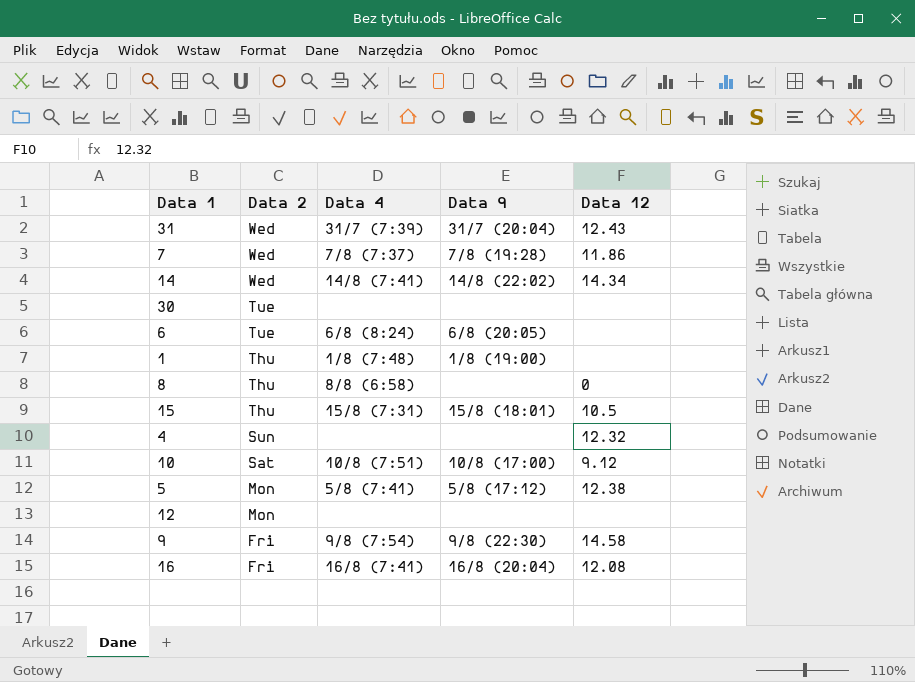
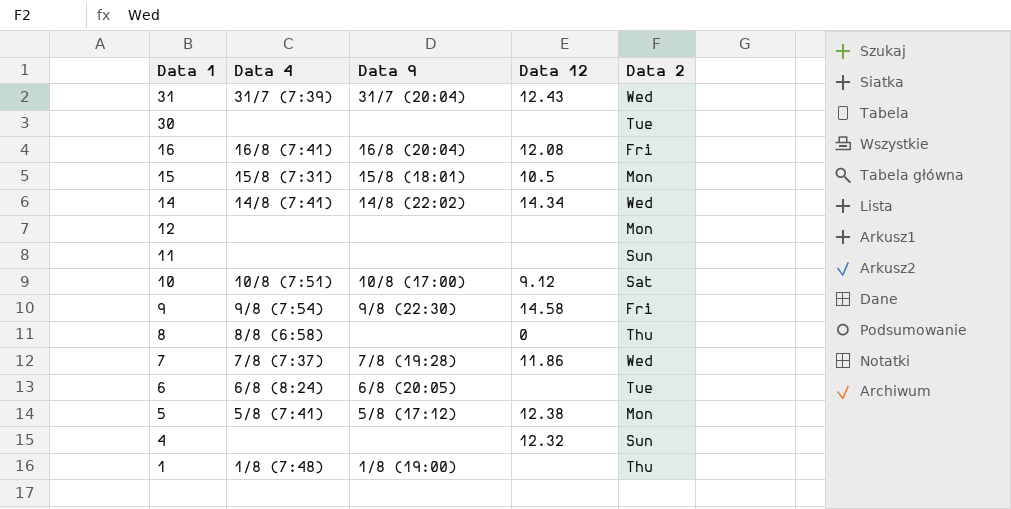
row order: Data 2 descending -> Data 1 descending
column Data 2 | position: 2 -> 5
15 | Data 2: Thu -> Mon
row 11: none -> none | none | none | Sun

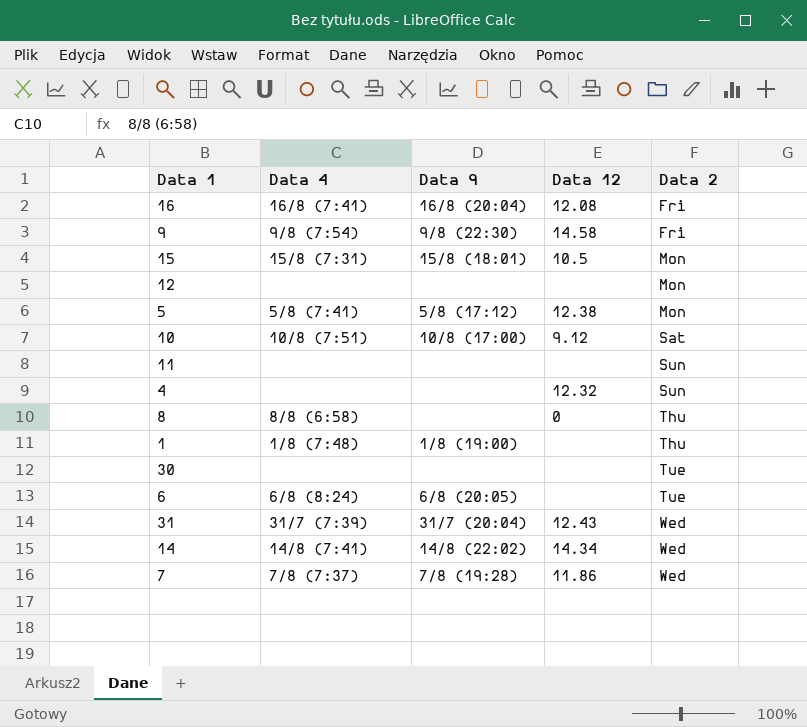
row order: Data 1 descending -> Data 2 ascending

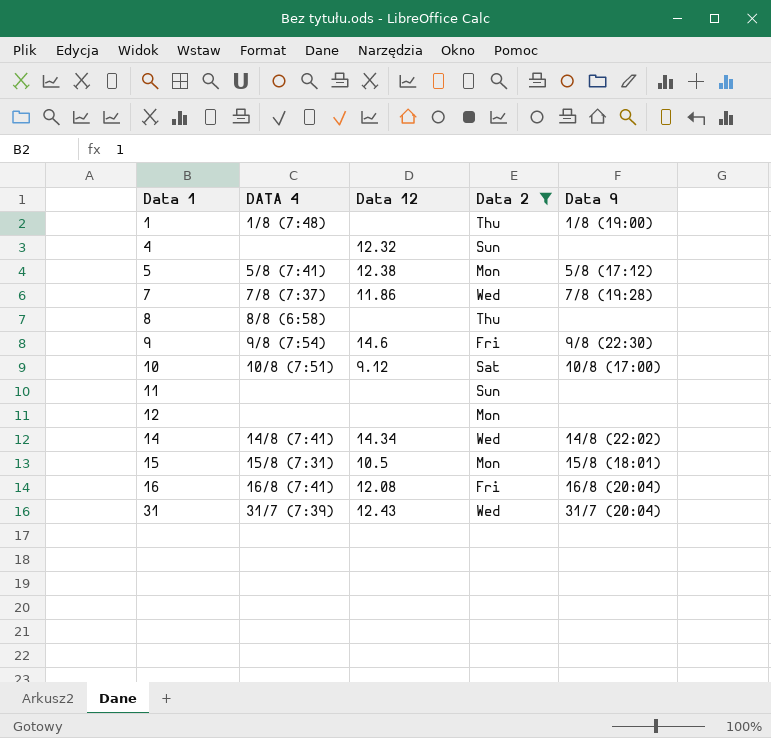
filter: none -> Data 2 != Tue
row order: Data 2 ascending -> Data 1 ascending
column name: Data 4 -> DATA 4
column Data 9 | position: 3 -> 5
8 | Data 12: 0 -> none
9 | Data 12: 14.58 -> 14.6

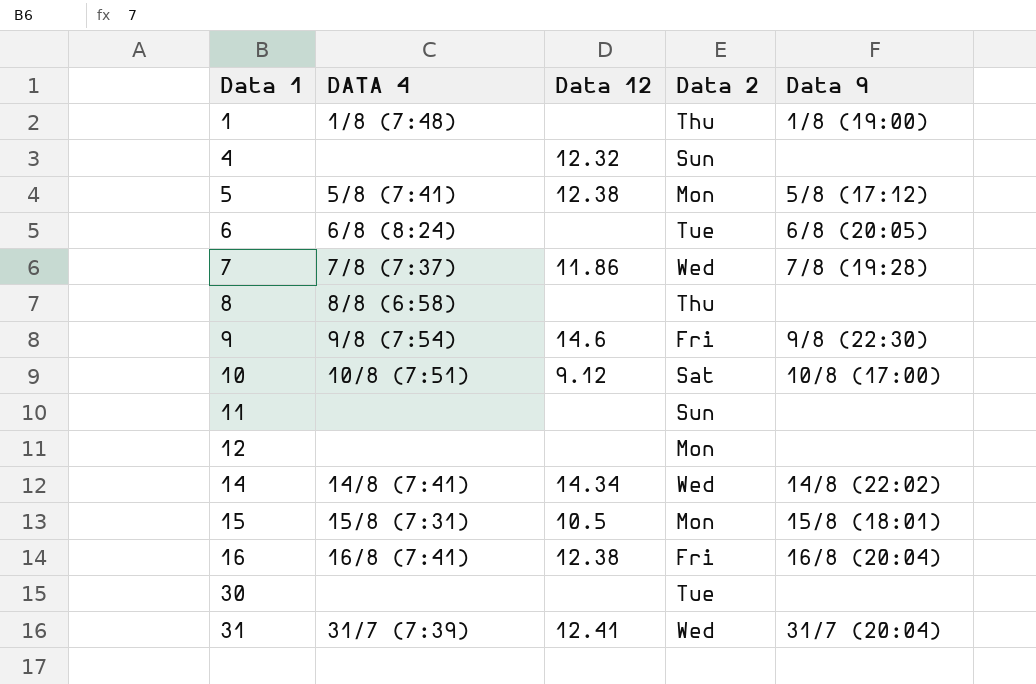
filter: Data 2 != Tue -> none
16 | Data 12: 12.08 -> 12.38
31 | Data 12: 12.43 -> 12.41

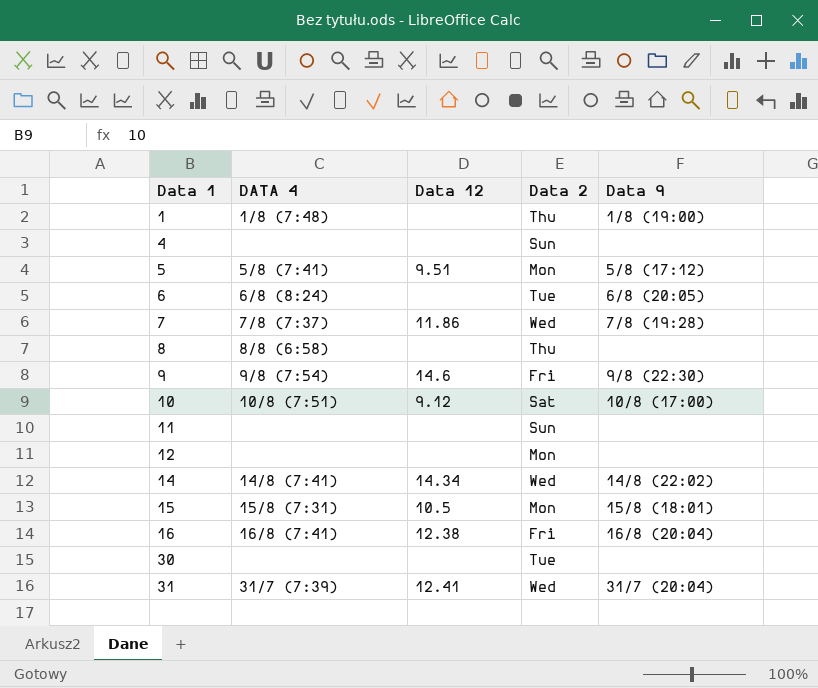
4 | Data 12: 12.32 -> none
5 | Data 12: 12.38 -> 9.51

